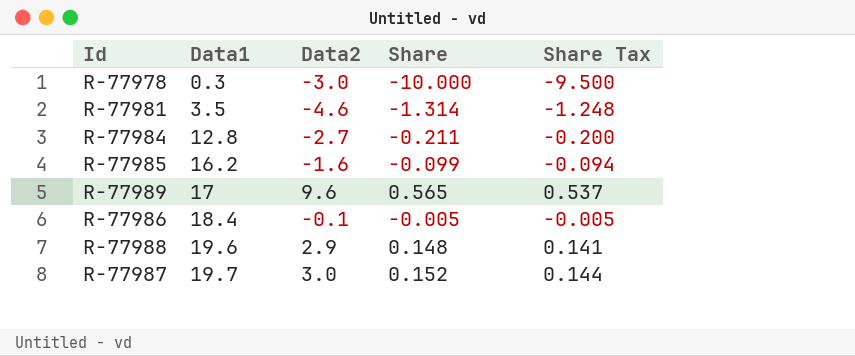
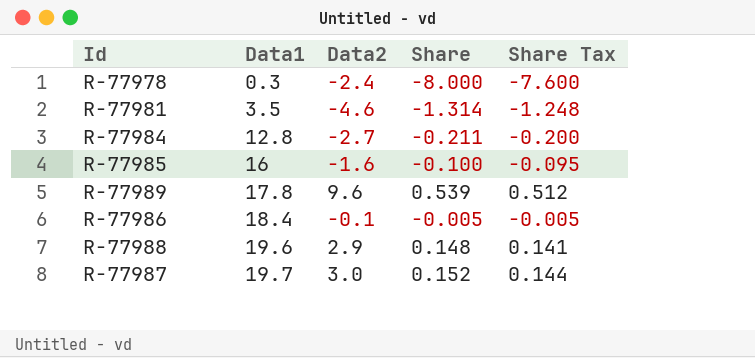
R-77978 | Data2: -3.0 -> -2.4
R-77978 | Share: -10.000 -> -8.000
R-77978 | Share Tax: -9.500 -> -7.600
R-77985 | Data1: 16.2 -> 16
R-77985 | Share: -0.099 -> -0.100
R-77985 | Share Tax: -0.094 -> -0.095
R-77989 | Data1: 17 -> 17.8
R-77989 | Share: 0.565 -> 0.539
R-77989 | Share Tax: 0.537 -> 0.512

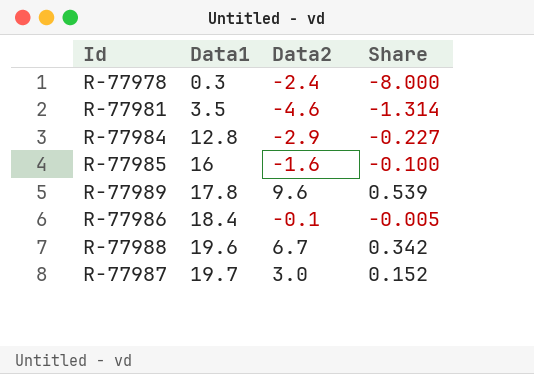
column Share Tax | formula: [Share] * 0.95 -> none
R-77984 | Data2: -2.7 -> -2.9
R-77984 | Share: -0.211 -> -0.227
R-77988 | Data2: 2.9 -> 6.7
R-77988 | Share: 0.148 -> 0.342

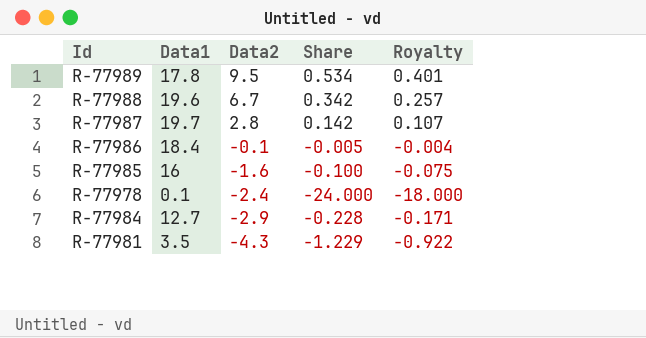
row order: Data1 ascending -> Data2 descending
column Royalty | formula: none -> [Share] * 0.75
R-77989 | Data2: 9.6 -> 9.5
R-77989 | Share: 0.539 -> 0.534
R-77987 | Data2: 3.0 -> 2.8
R-77987 | Share: 0.152 -> 0.142
R-77978 | Data1: 0.3 -> 0.1
R-77978 | Share: -8.000 -> -24.000
R-77984 | Data1: 12.8 -> 12.7
R-77984 | Share: -0.227 -> -0.228
R-77981 | Data2: -4.6 -> -4.3
R-77981 | Share: -1.314 -> -1.229

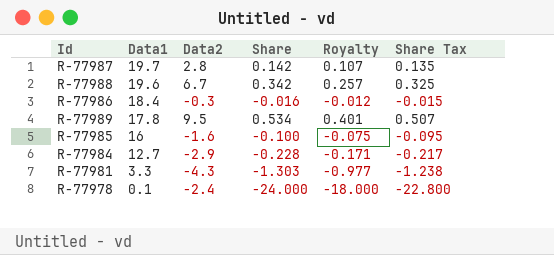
row order: Data2 descending -> Data1 descending
column Share Tax | formula: none -> [Share] * 0.95
R-77986 | Data2: -0.1 -> -0.3
R-77986 | Share: -0.005 -> -0.016
R-77986 | Royalty: -0.004 -> -0.012
R-77981 | Data1: 3.5 -> 3.3
R-77981 | Share: -1.229 -> -1.303
R-77981 | Royalty: -0.922 -> -0.977

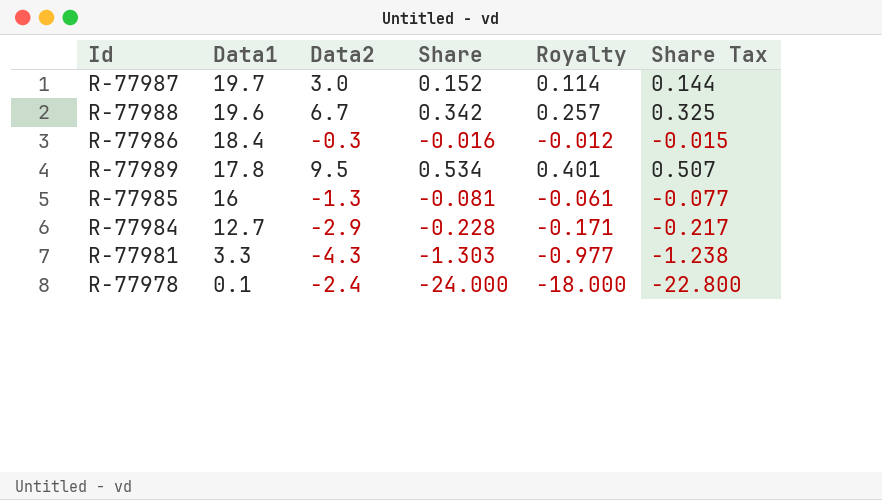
R-77987 | Data2: 2.8 -> 3.0
R-77987 | Share: 0.142 -> 0.152
R-77987 | Royalty: 0.107 -> 0.114
R-77987 | Share Tax: 0.135 -> 0.144
R-77985 | Data2: -1.6 -> -1.3
R-77985 | Share: -0.100 -> -0.081
R-77985 | Royalty: -0.075 -> -0.061
R-77985 | Share Tax: -0.095 -> -0.077

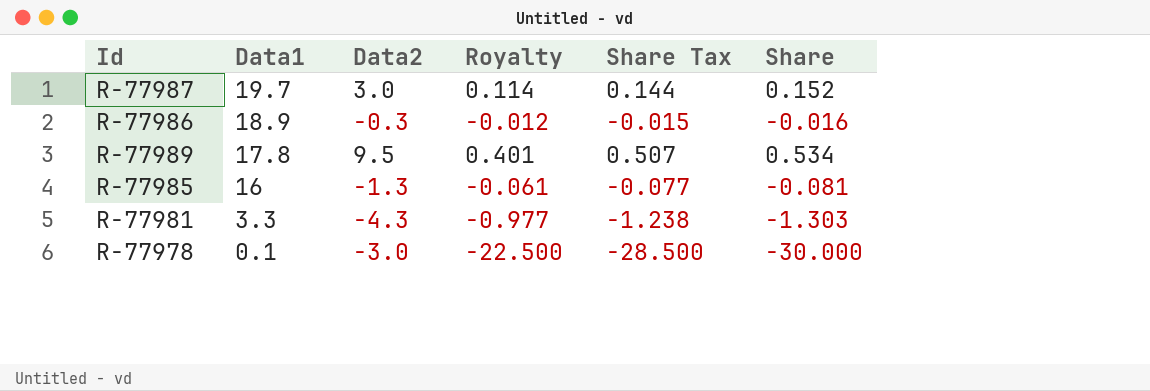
column Share | position: 4 -> 6
row R-77988: 19.6 | 6.7 | 0.342 | 0.257 | 0.325 -> none
row R-77984: 12.7 | -2.9 | -0.228 | -0.171 | -0.217 -> none
R-77986 | Data1: 18.4 -> 18.9
R-77978 | Data2: -2.4 -> -3.0
R-77978 | Royalty: -18.000 -> -22.500
R-77978 | Share Tax: -22.800 -> -28.500
R-77978 | Share: -24.000 -> -30.000

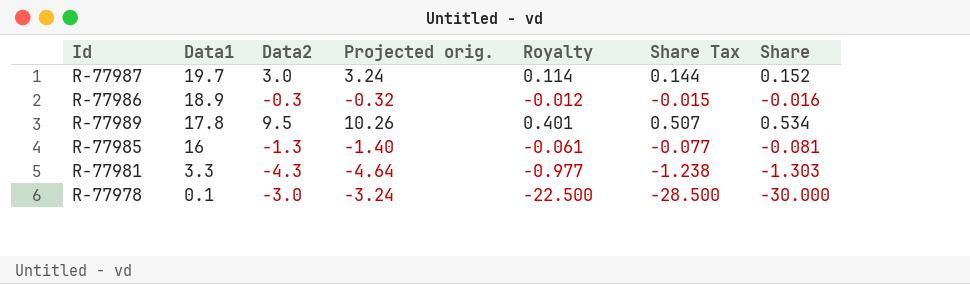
column Projected orig. | formula: none -> [Data2] * 1.08

